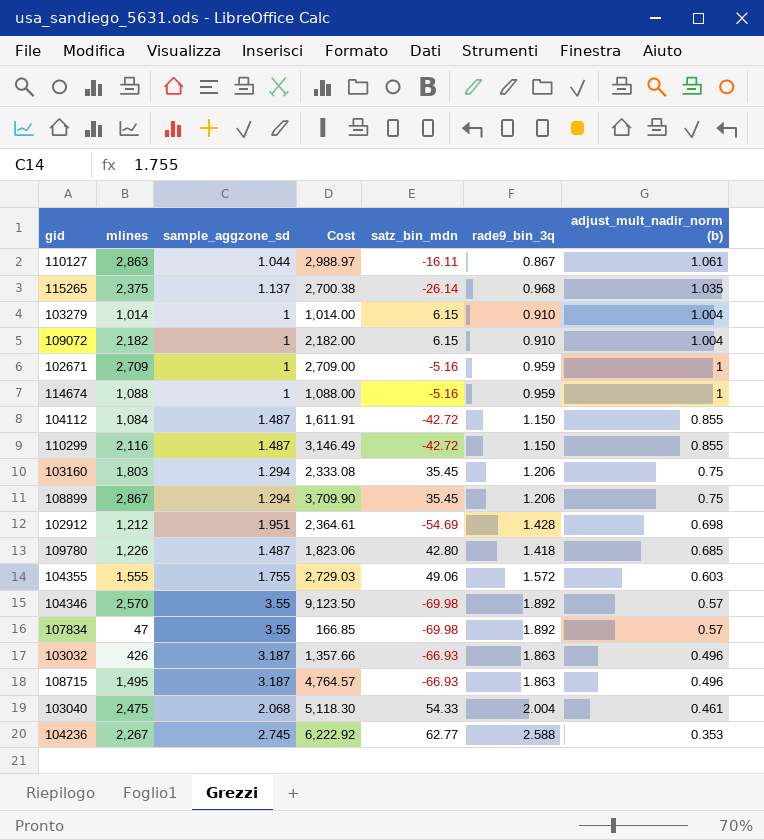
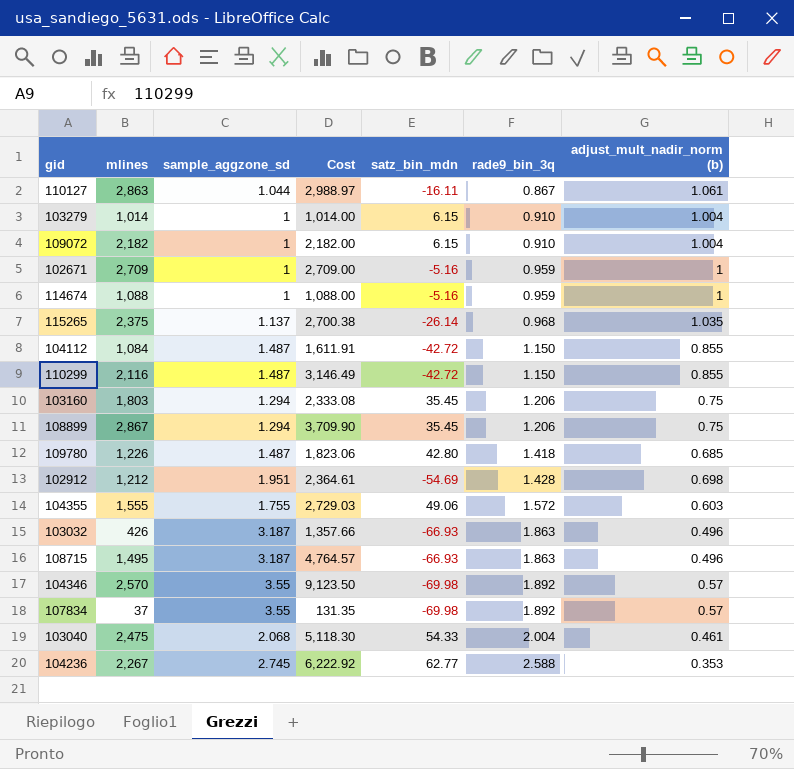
row order: adjust_mult_nadir_norm (b) descending -> rade9_bin_3q ascending
107834 | mlines: 47 -> 37
107834 | Cost: 166.85 -> 131.35

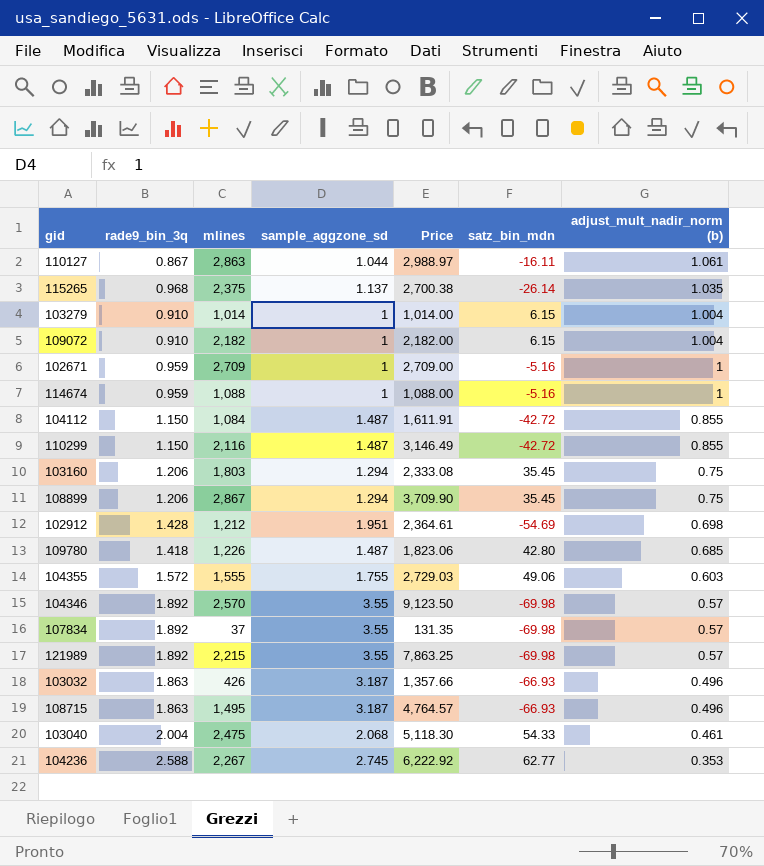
row order: rade9_bin_3q ascending -> adjust_mult_nadir_norm (b) descending
column rade9_bin_3q | position: 6 -> 2
column name: Cost -> Price
row 121989: none -> 1.892 | 2,215 | 3.55 | 7,863.25 | -69.98 | 0.57

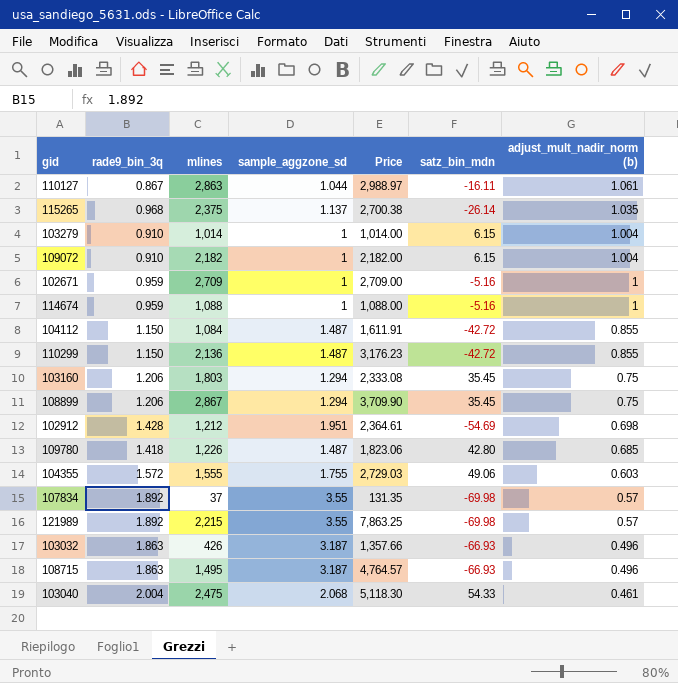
row 104346: 1.892 | 2,570 | 3.55 | 9,123.50 | -69.98 | 0.57 -> none
row 104236: 2.588 | 2,267 | 2.745 | 6,222.92 | 62.77 | 0.353 -> none
110299 | mlines: 2,116 -> 2,136
110299 | Price: 3,146.49 -> 3,176.23

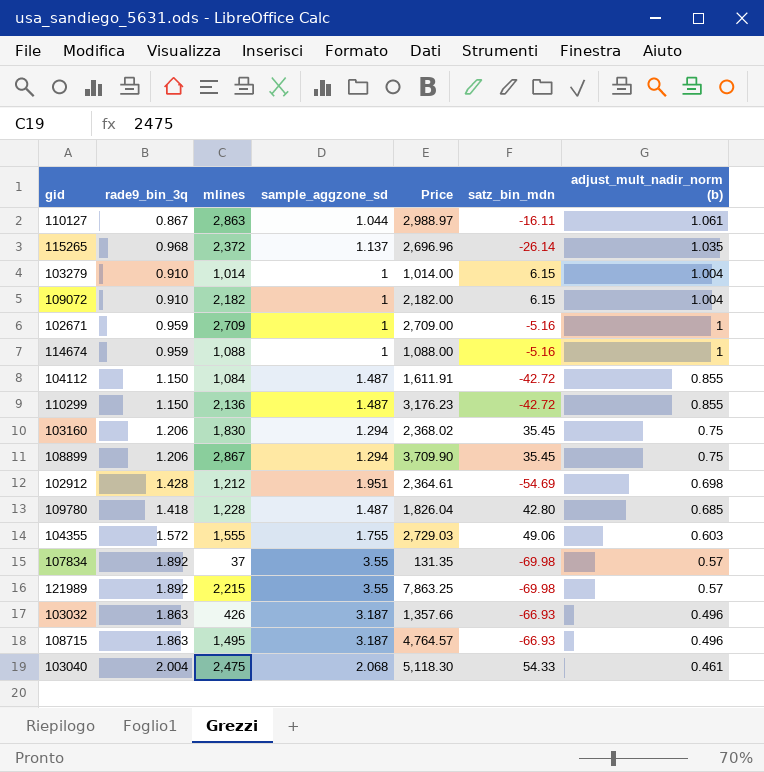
115265 | mlines: 2,375 -> 2,372
115265 | Price: 2,700.38 -> 2,696.96
103160 | mlines: 1,803 -> 1,830
103160 | Price: 2,333.08 -> 2,368.02
109780 | mlines: 1,226 -> 1,228
109780 | Price: 1,823.06 -> 1,826.04

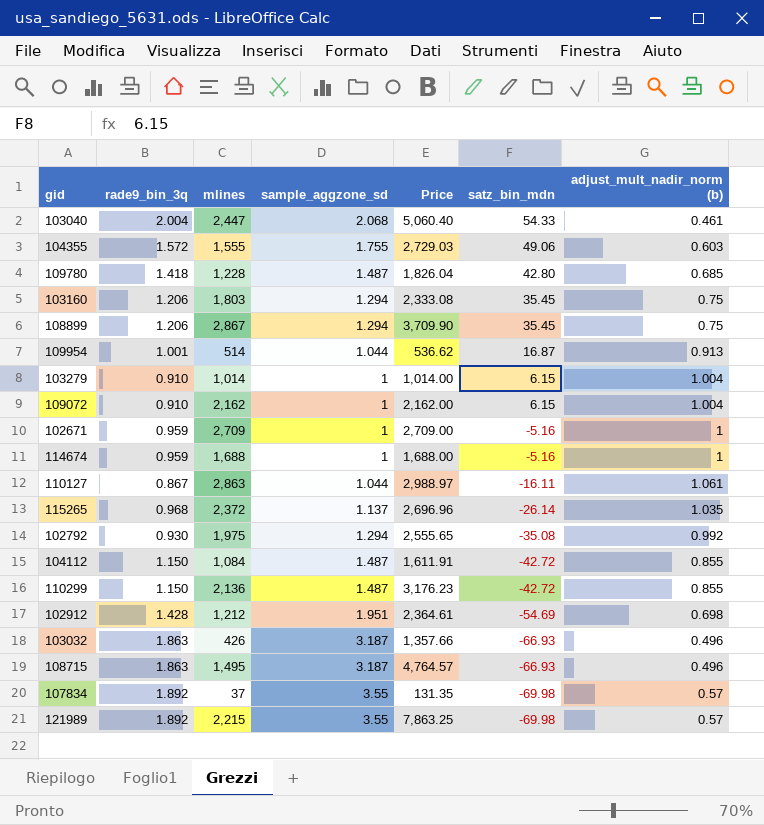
row order: adjust_mult_nadir_norm (b) descending -> satz_bin_mdn descending
103040 | mlines: 2,475 -> 2,447
103040 | Price: 5,118.30 -> 5,060.40
103160 | mlines: 1,830 -> 1,803
103160 | Price: 2,368.02 -> 2,333.08
row 109954: none -> 1.001 | 514 | 1.044 | 536.62 | 16.87 | 0.913
109072 | mlines: 2,182 -> 2,162
109072 | Price: 2,182.00 -> 2,162.00
114674 | mlines: 1,088 -> 1,688
114674 | Price: 1,088.00 -> 1,688.00
row 102792: none -> 0.930 | 1,975 | 1.294 | 2,555.65 | -35.08 | 0.992

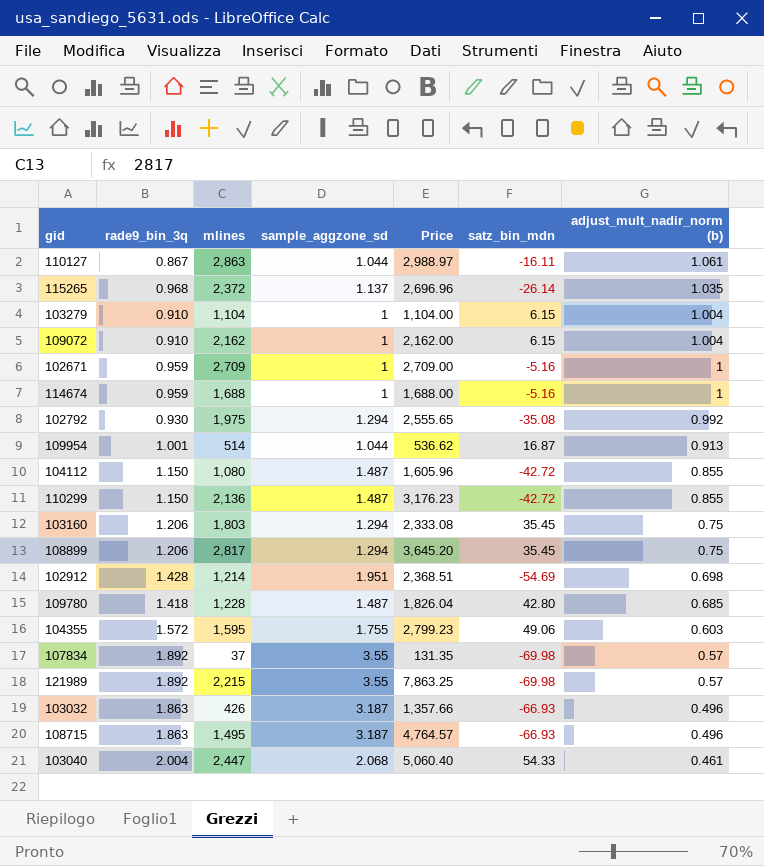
row order: satz_bin_mdn descending -> adjust_mult_nadir_norm (b) descending
103279 | mlines: 1,014 -> 1,104
103279 | Price: 1,014.00 -> 1,104.00
104112 | mlines: 1,084 -> 1,080
104112 | Price: 1,611.91 -> 1,605.96
108899 | mlines: 2,867 -> 2,817
108899 | Price: 3,709.90 -> 3,645.20
102912 | mlines: 1,212 -> 1,214
102912 | Price: 2,364.61 -> 2,368.51
104355 | mlines: 1,555 -> 1,595
104355 | Price: 2,729.03 -> 2,799.23

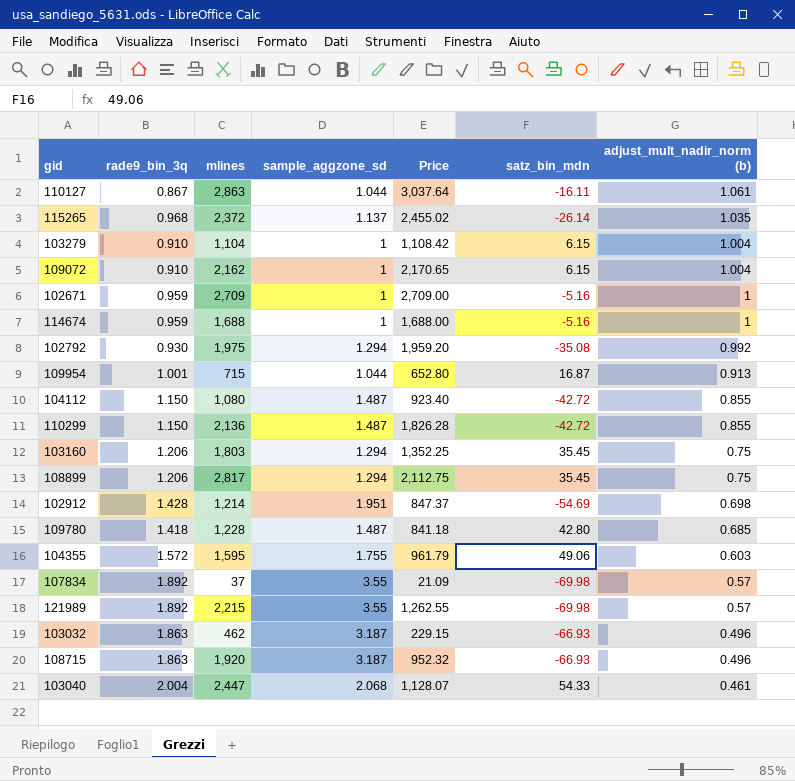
column Price | formula: [mlines] * [sample_aggzone_sd] -> [mlines] * [adjust_mult_nadir_norm (b)]
109954 | mlines: 514 -> 715
103032 | mlines: 426 -> 462
108715 | mlines: 1,495 -> 1,920

